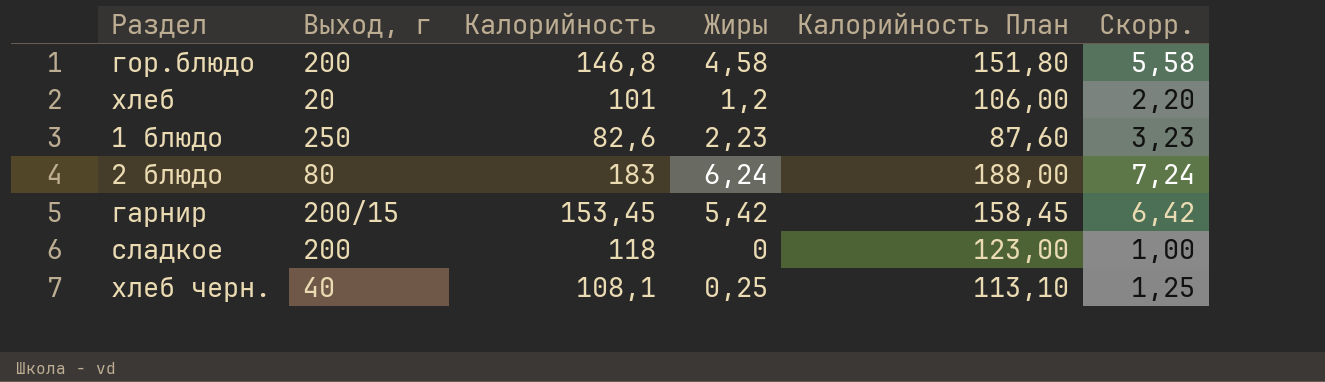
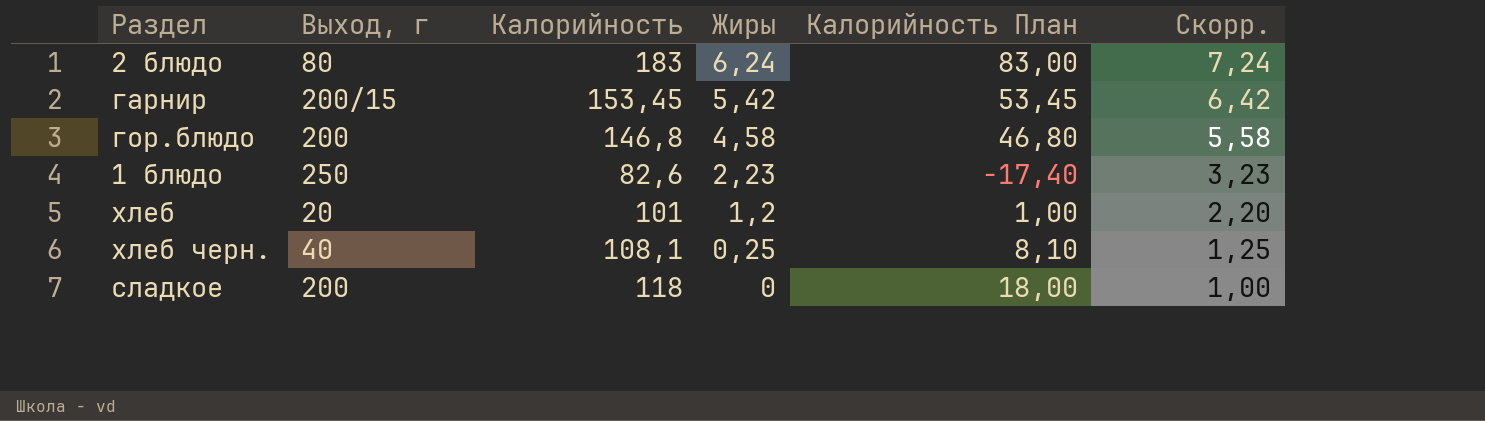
row order: none -> Жиры descending
column Калорийность План | formula: [Калорийность] + 5 -> [Калорийность] - 100

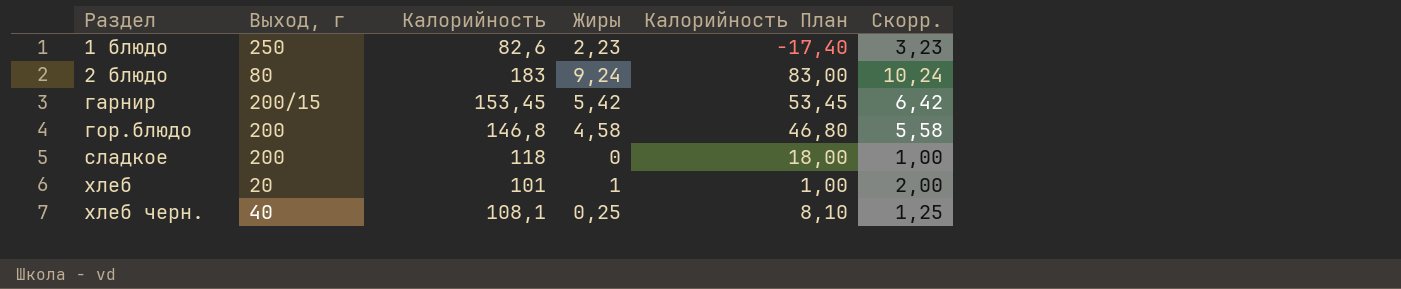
row order: Жиры descending -> Раздел ascending
2 блюдо | Жиры: 6,24 -> 9,24
2 блюдо | Скорр.: 7,24 -> 10,24
хлеб | Жиры: 1,2 -> 1
хлеб | Скорр.: 2,20 -> 2,00

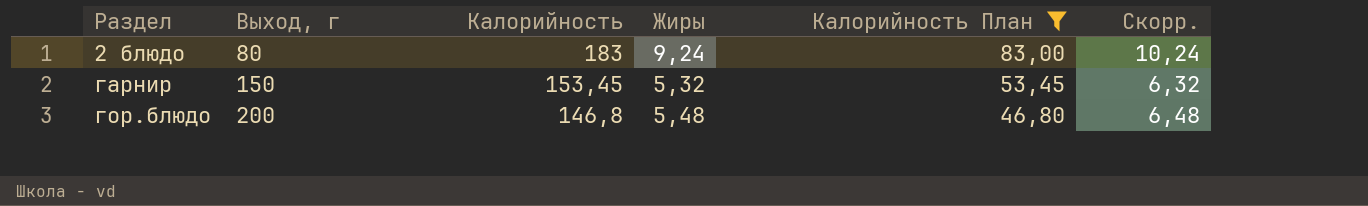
filter: none -> Калорийность План >= 46,80
гарнир | Выход, г: 200/15 -> 150
гарнир | Жиры: 5,42 -> 5,32
гарнир | Скорр.: 6,42 -> 6,32
гор.блюдо | Жиры: 4,58 -> 5,48
гор.блюдо | Скорр.: 5,58 -> 6,48

